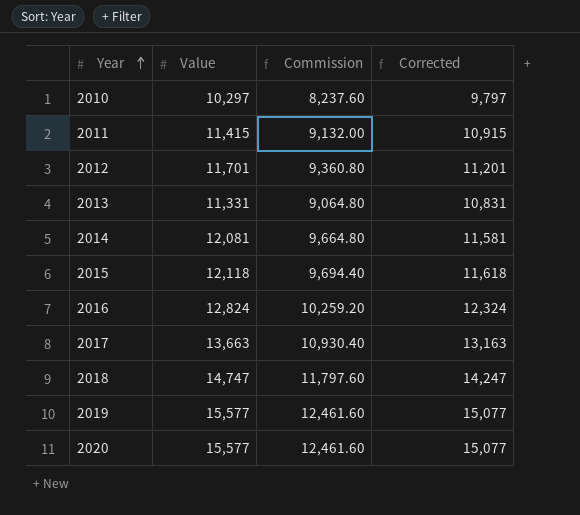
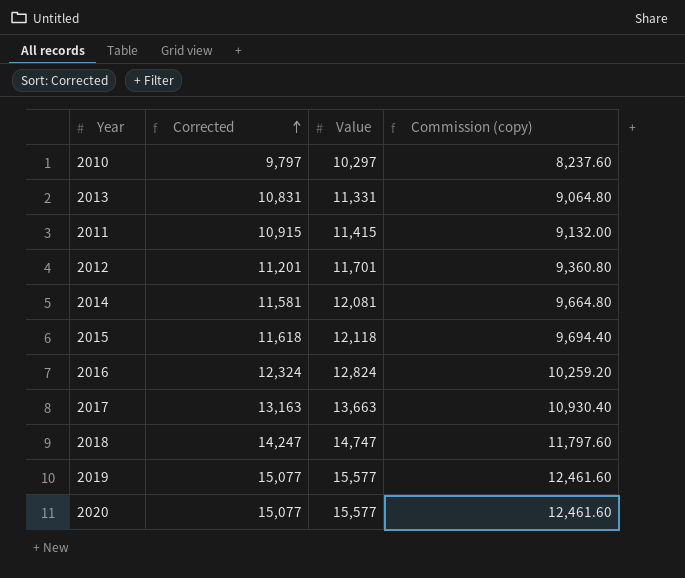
row order: Year ascending -> Corrected ascending
column Corrected | position: 4 -> 2
column name: Commission -> Commission (copy)

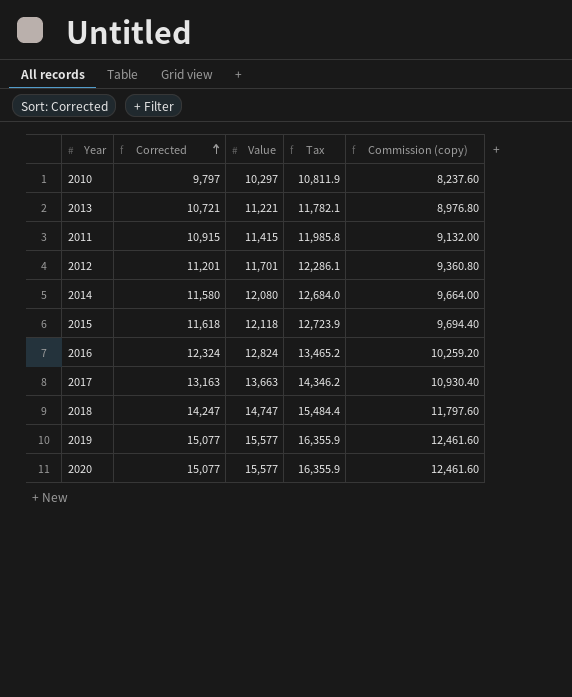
column Tax | formula: none -> [Value] * 1.05
2013 | Corrected: 10,831 -> 10,721
2013 | Value: 11,331 -> 11,221
2013 | Commission (copy): 9,064.80 -> 8,976.80
2014 | Corrected: 11,581 -> 11,580
2014 | Value: 12,081 -> 12,080
2014 | Commission (copy): 9,664.80 -> 9,664.00

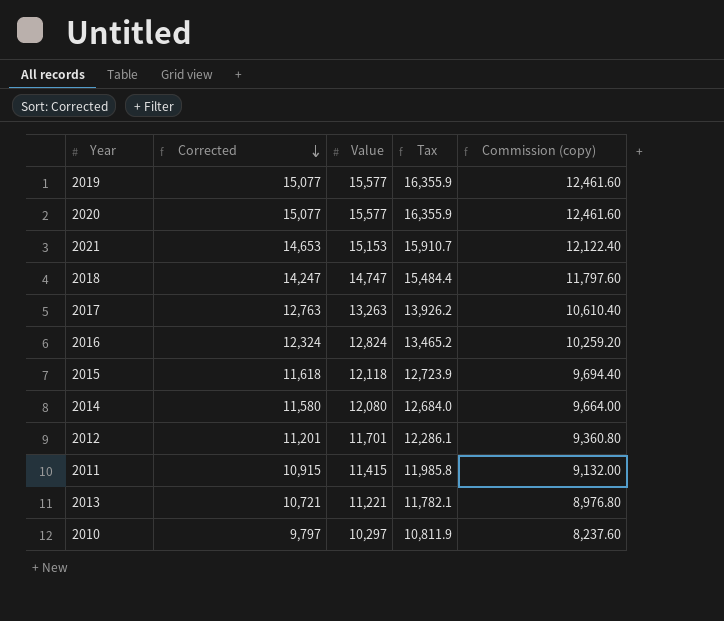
row order: Corrected ascending -> Corrected descending
row 2021: none -> 14,653 | 15,153 | 15,910.7 | 12,122.40
2017 | Corrected: 13,163 -> 12,763
2017 | Value: 13,663 -> 13,263
2017 | Tax: 14,346.2 -> 13,926.2
2017 | Commission (copy): 10,930.40 -> 10,610.40

